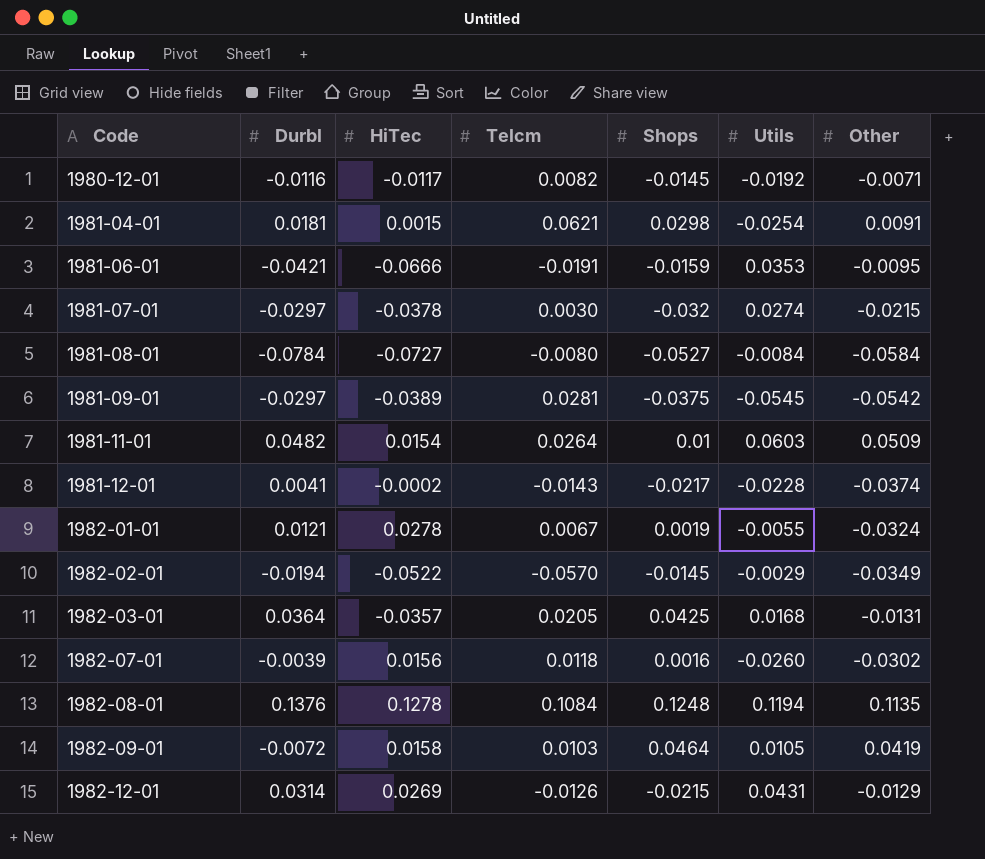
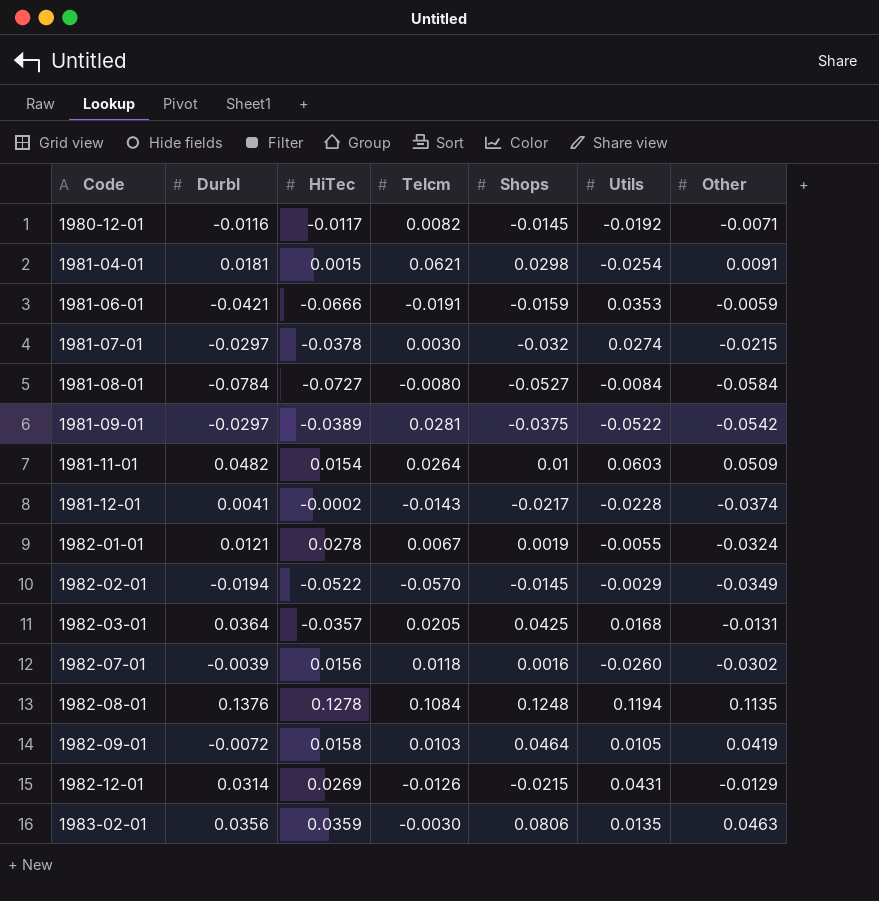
1981-06-01 | Other: -0.0095 -> -0.0059
1981-09-01 | Utils: -0.0545 -> -0.0522
row 1983-02-01: none -> 0.0356 | 0.0359 | -0.0030 | 0.0806 | 0.0135 | 0.0463

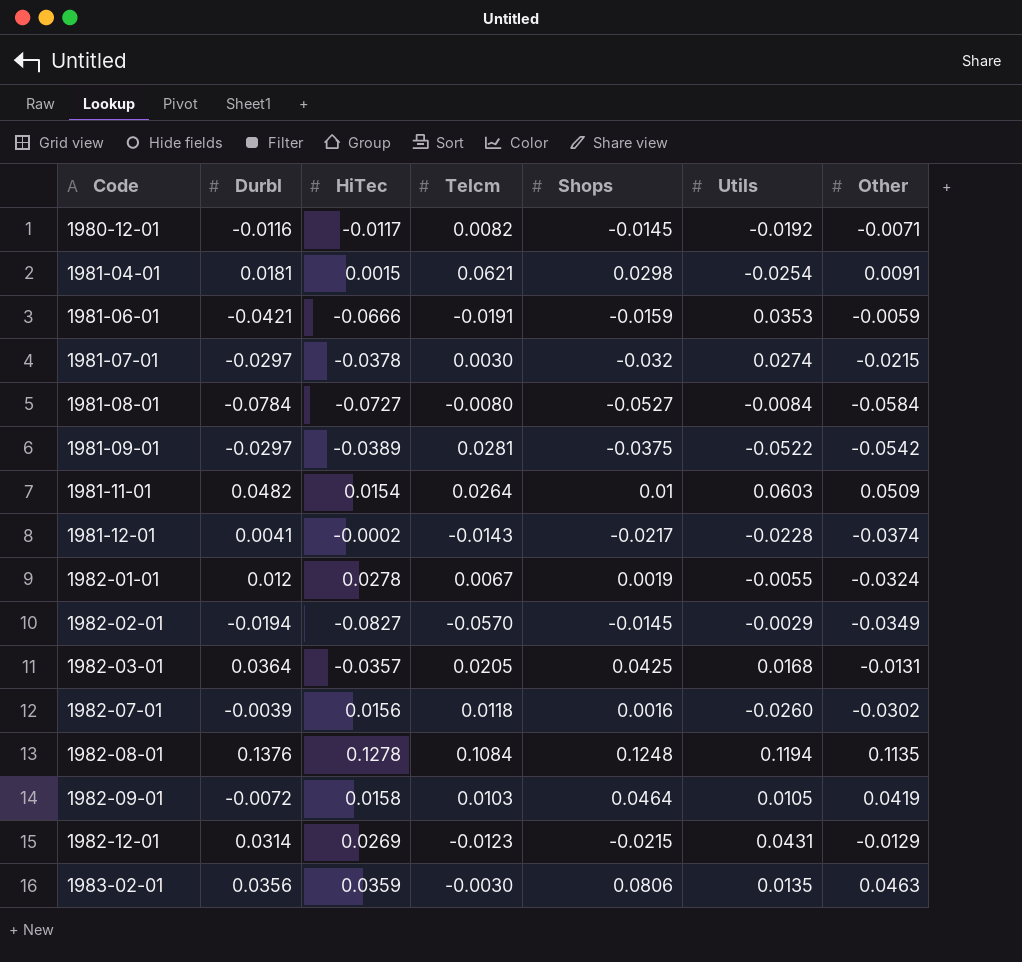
1982-01-01 | Durbl: 0.0121 -> 0.012
1982-02-01 | HiTec: -0.0522 -> -0.0827
1982-12-01 | Telcm: -0.0126 -> -0.0123

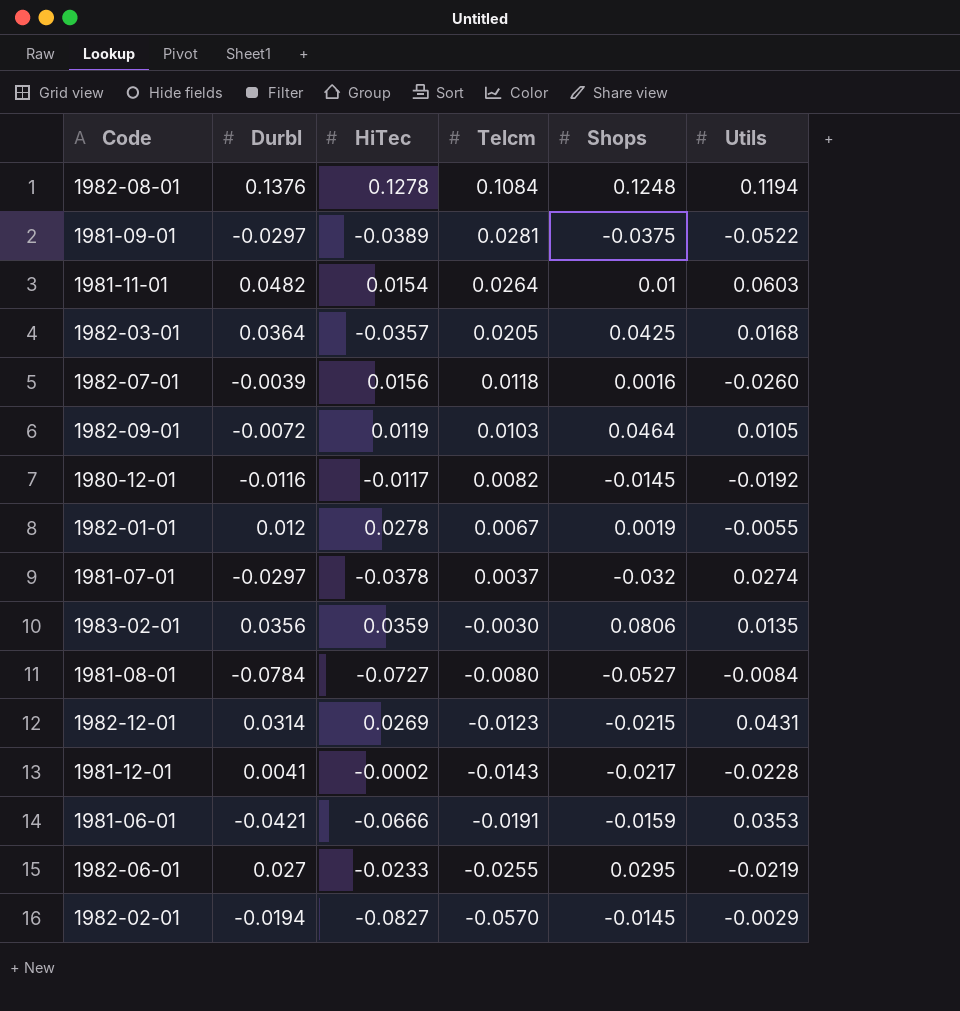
row order: Code ascending -> Telcm descending
column Other | position: 7 -> none
row 1981-04-01: 0.0181 | 0.0015 | 0.0621 | 0.0298 | -0.0254 | 0.0091 -> none
1982-09-01 | HiTec: 0.0158 -> 0.0119
1981-07-01 | Telcm: 0.0030 -> 0.0037
row 1982-06-01: none -> 0.027 | -0.0233 | -0.0255 | 0.0295 | -0.0219

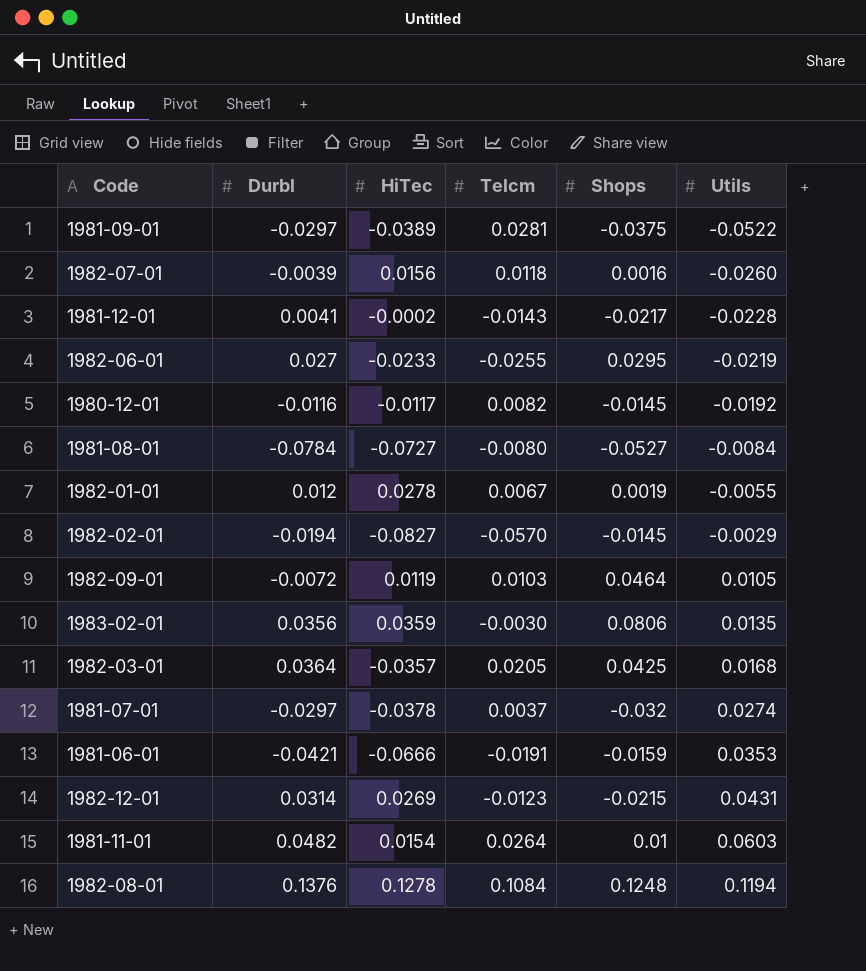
row order: Telcm descending -> Utils ascending

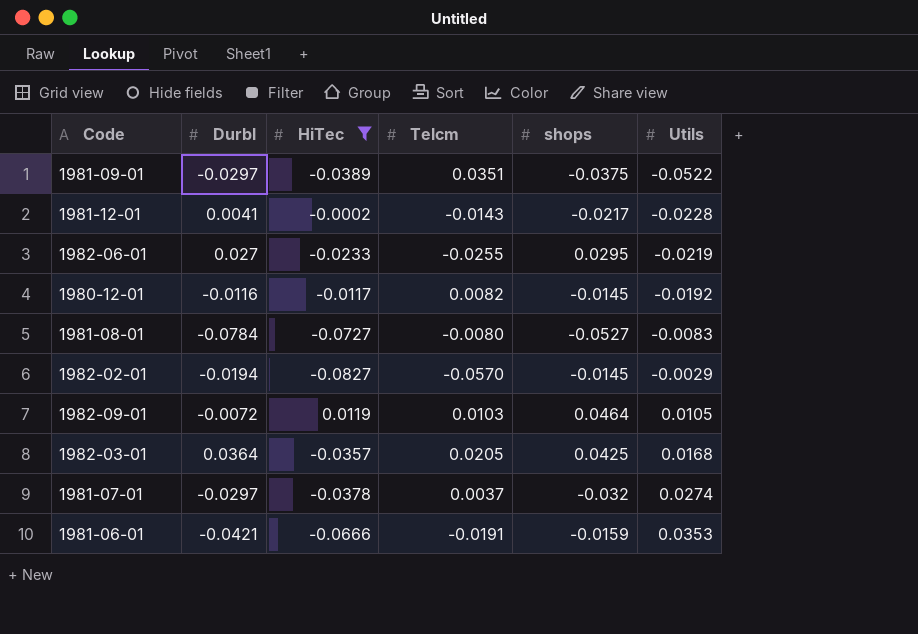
filter: none -> HiTec <= 0.0119
column name: Shops -> shops
1981-09-01 | Telcm: 0.0281 -> 0.0351
1981-08-01 | Utils: -0.0084 -> -0.0083

